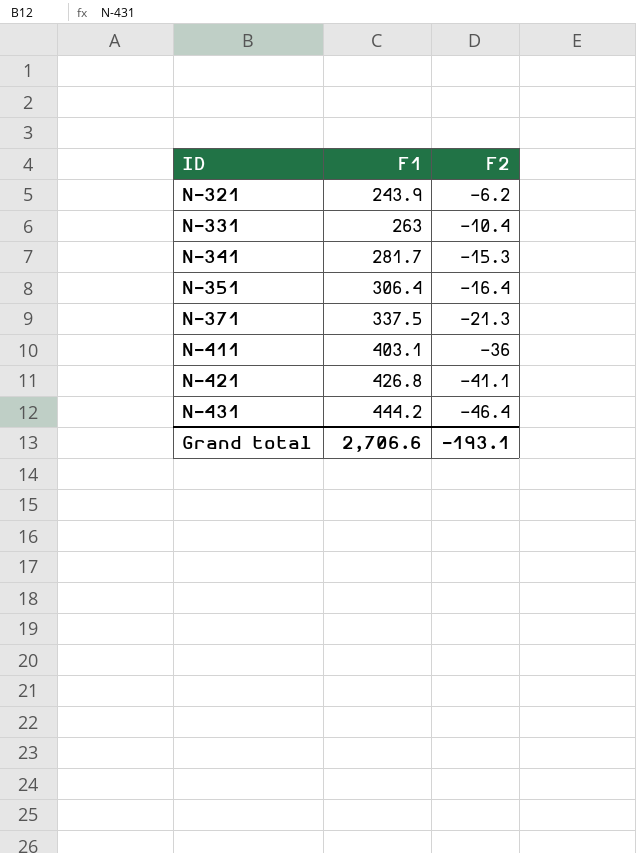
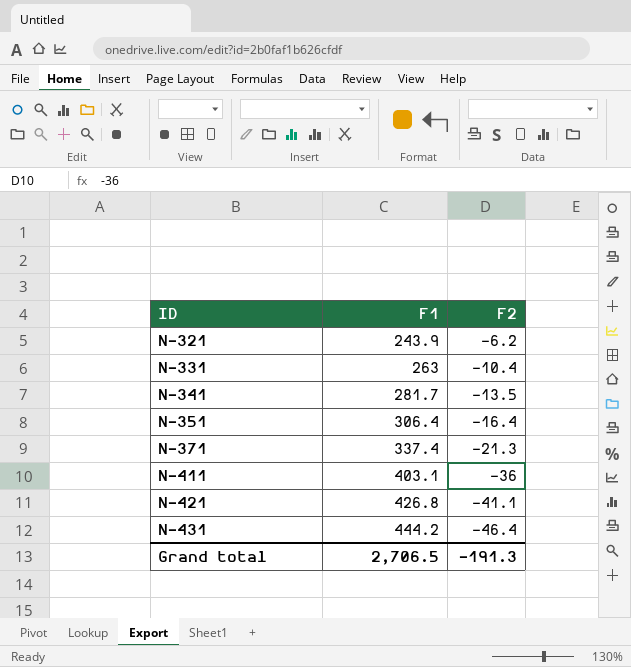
N-341 | F2: -15.3 -> -13.5
N-371 | F1: 337.5 -> 337.4
Grand total | F1: 2,706.6 -> 2,706.5
Grand total | F2: -193.1 -> -191.3

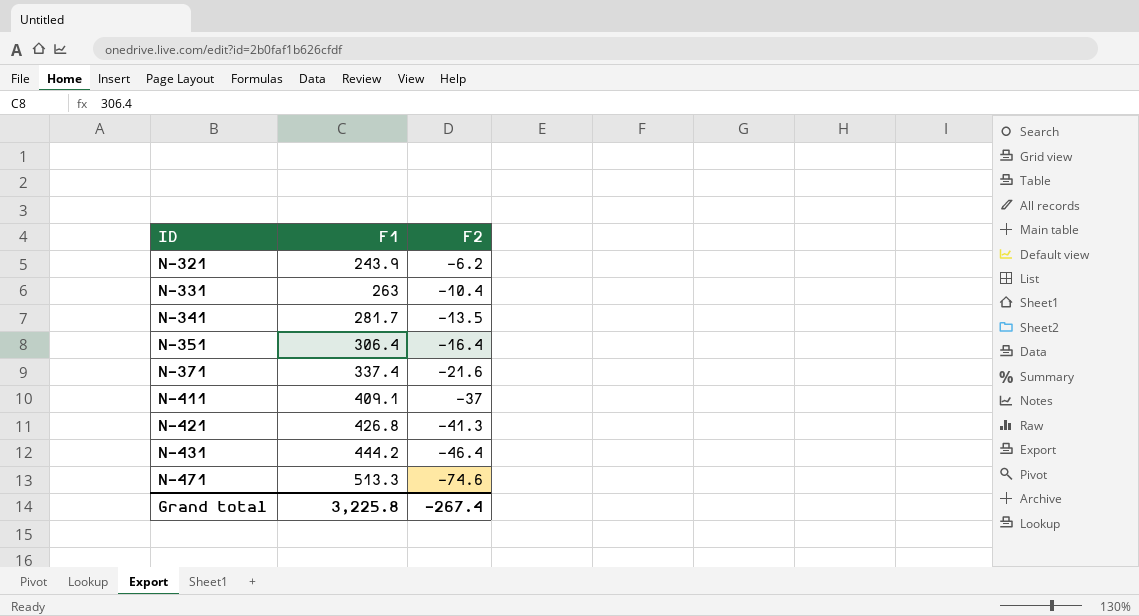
N-371 | F2: -21.3 -> -21.6
N-411 | F1: 403.1 -> 409.1
N-411 | F2: -36 -> -37
N-421 | F2: -41.1 -> -41.3
row N-471: none -> 513.3 | -74.6
Grand total | F1: 2,706.5 -> 3,225.8
Grand total | F2: -191.3 -> -267.4

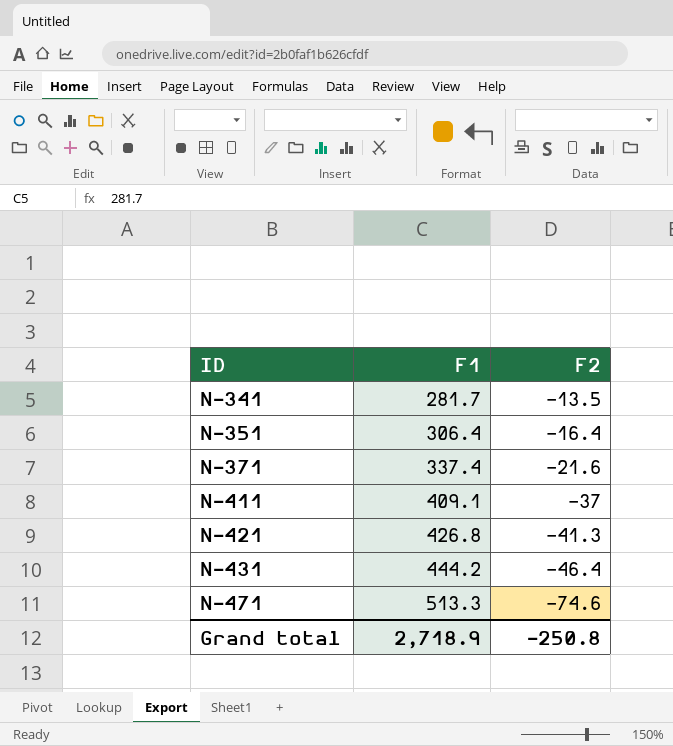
row N-321: 243.9 | -6.2 -> none
row N-331: 263 | -10.4 -> none
Grand total | F1: 3,225.8 -> 2,718.9
Grand total | F2: -267.4 -> -250.8

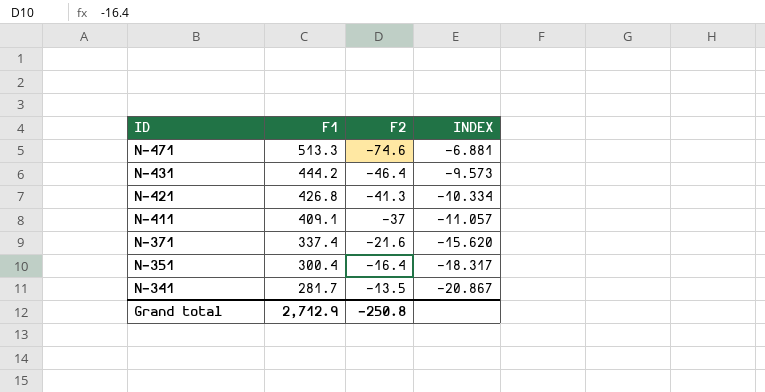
row order: ID ascending -> ID descending
column INDEX | formula: none -> [F1] / [F2]
N-351 | F1: 306.4 -> 300.4
Grand total | F1: 2,718.9 -> 2,712.9

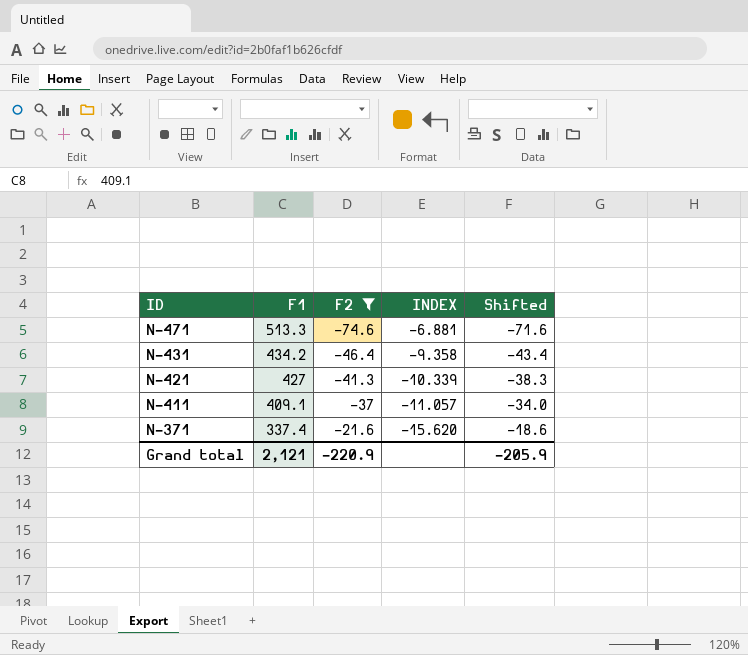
filter: none -> F2 <= -21.6
column Shifted | formula: none -> [F2] + 3
N-431 | F1: 444.2 -> 434.2
N-431 | INDEX: -9.573 -> -9.358
N-421 | F1: 426.8 -> 427
N-421 | INDEX: -10.334 -> -10.339
Grand total | F1: 2,712.9 -> 2,121
Grand total | F2: -250.8 -> -220.9

